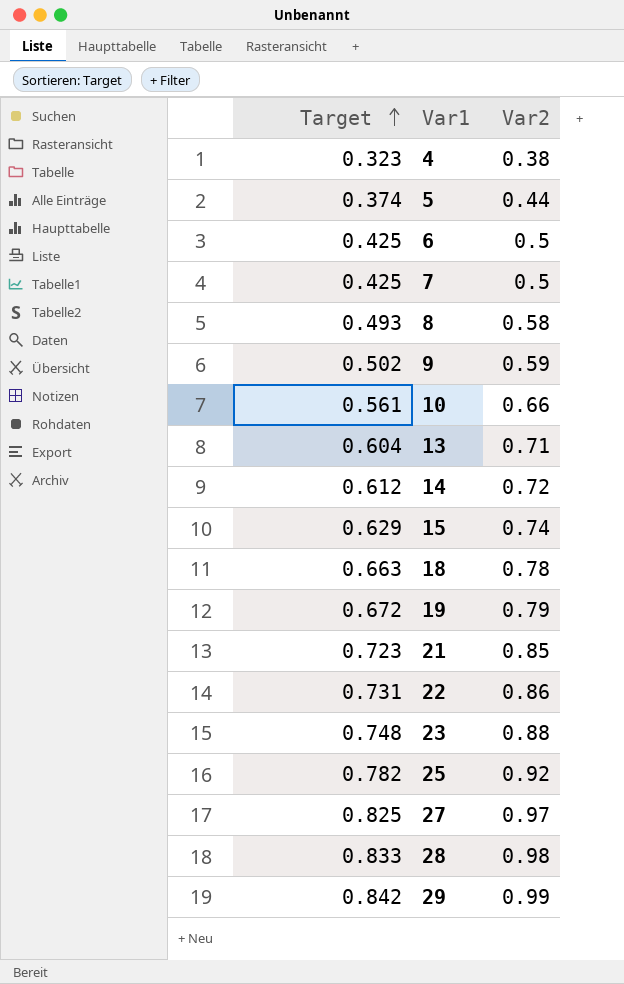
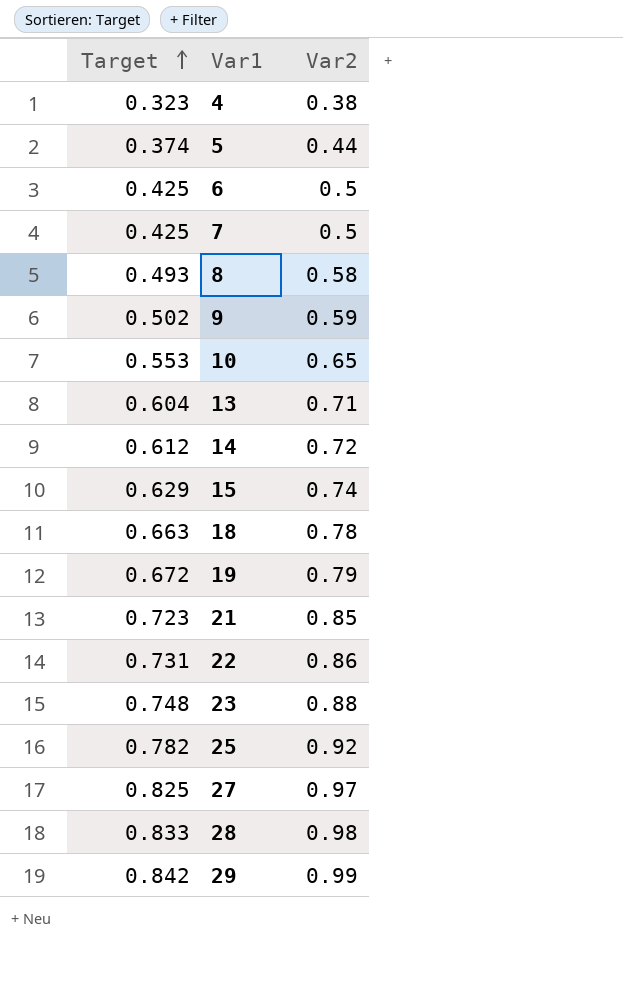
10 | Target: 0.561 -> 0.553
10 | Var2: 0.66 -> 0.65

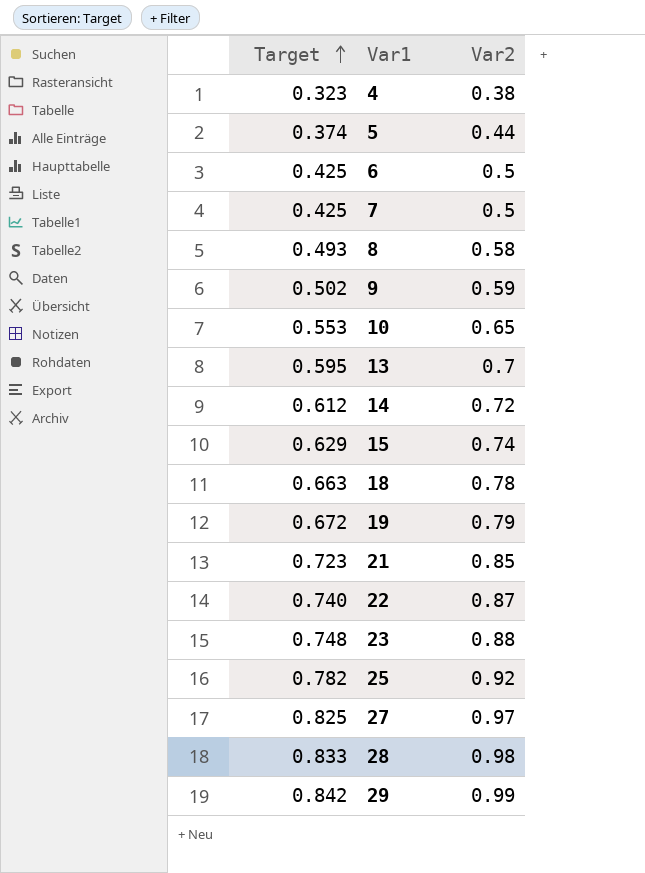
13 | Target: 0.604 -> 0.595
13 | Var2: 0.71 -> 0.7
22 | Target: 0.731 -> 0.740
22 | Var2: 0.86 -> 0.87

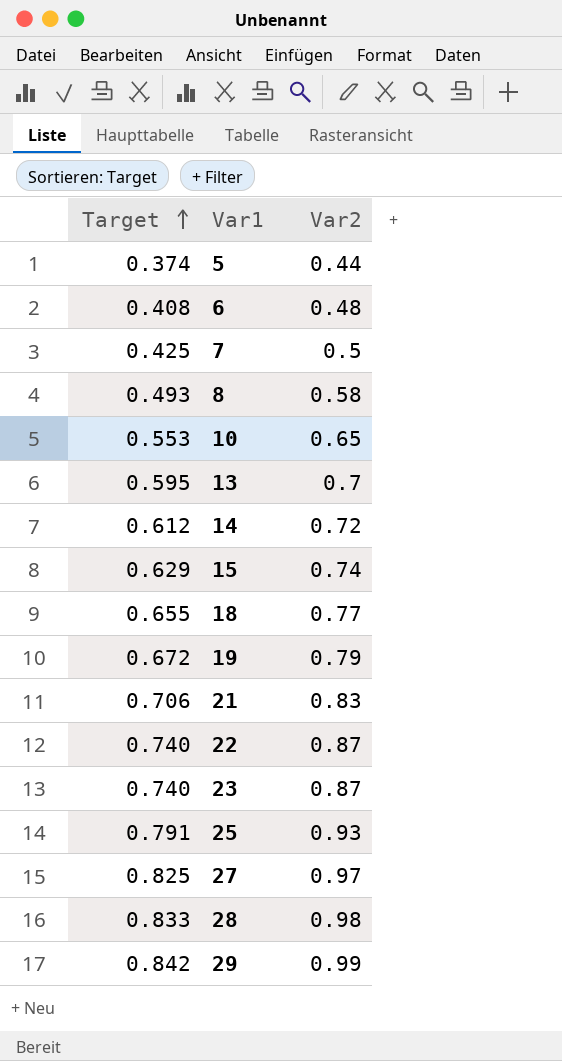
row 4: 0.323 | 0.38 -> none
row 9: 0.502 | 0.59 -> none
6 | Target: 0.425 -> 0.408
6 | Var2: 0.5 -> 0.48
18 | Target: 0.663 -> 0.655
18 | Var2: 0.78 -> 0.77
21 | Target: 0.723 -> 0.706
21 | Var2: 0.85 -> 0.83
23 | Target: 0.748 -> 0.740
23 | Var2: 0.88 -> 0.87
25 | Target: 0.782 -> 0.791
25 | Var2: 0.92 -> 0.93

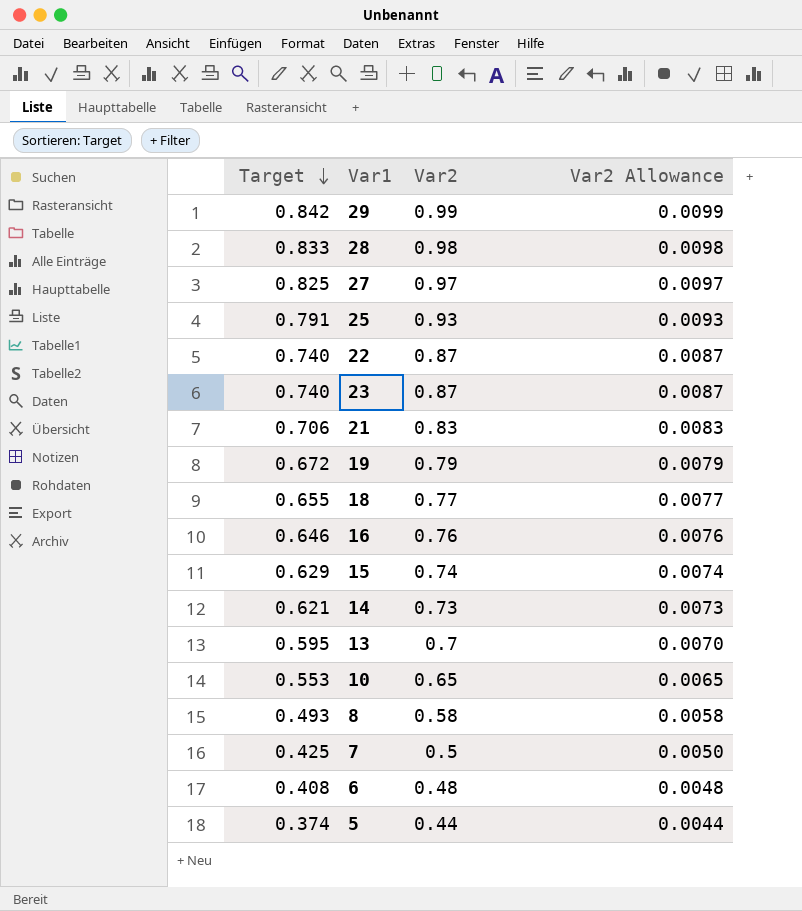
row order: Target ascending -> Target descending
column Var2 Allowance | formula: none -> [Var2] * 0.01
row 16: none -> 0.646 | 0.76 | 0.0076
14 | Target: 0.612 -> 0.621
14 | Var2: 0.72 -> 0.73

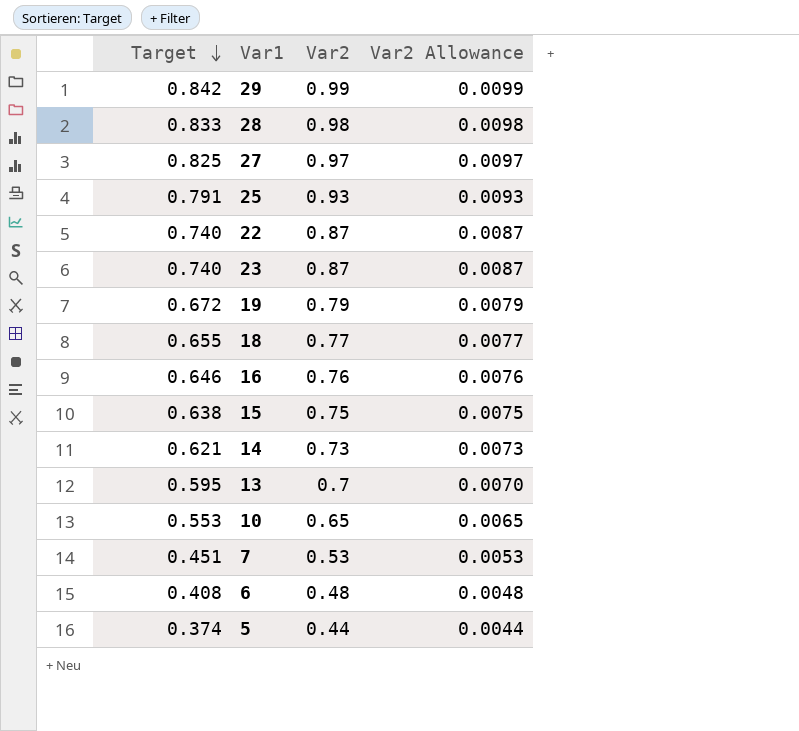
row 21: 0.706 | 0.83 | 0.0083 -> none
row 8: 0.493 | 0.58 | 0.0058 -> none
15 | Target: 0.629 -> 0.638
15 | Var2: 0.74 -> 0.75
15 | Var2 Allowance: 0.0074 -> 0.0075
7 | Target: 0.425 -> 0.451
7 | Var2: 0.5 -> 0.53
7 | Var2 Allowance: 0.0050 -> 0.0053

